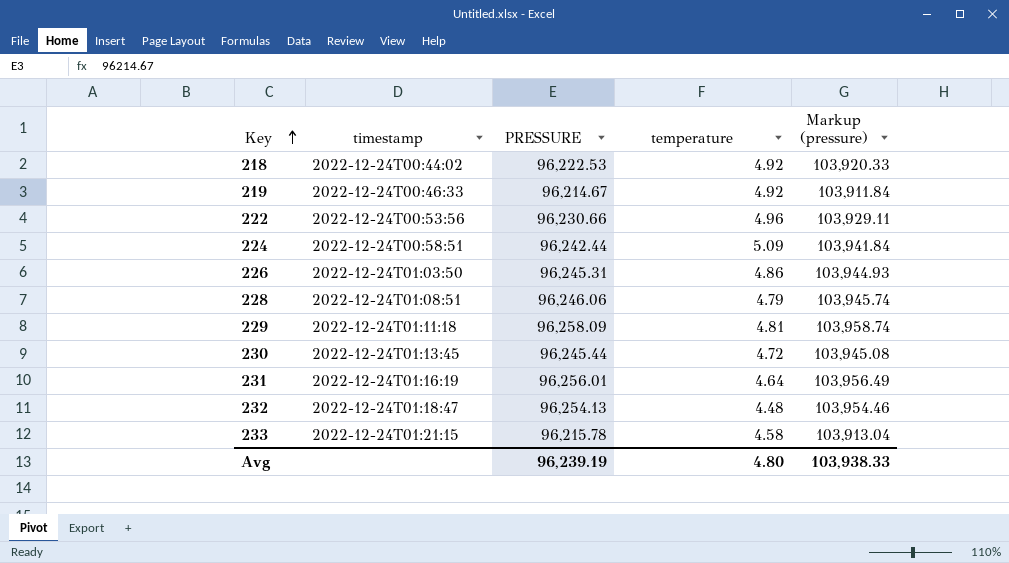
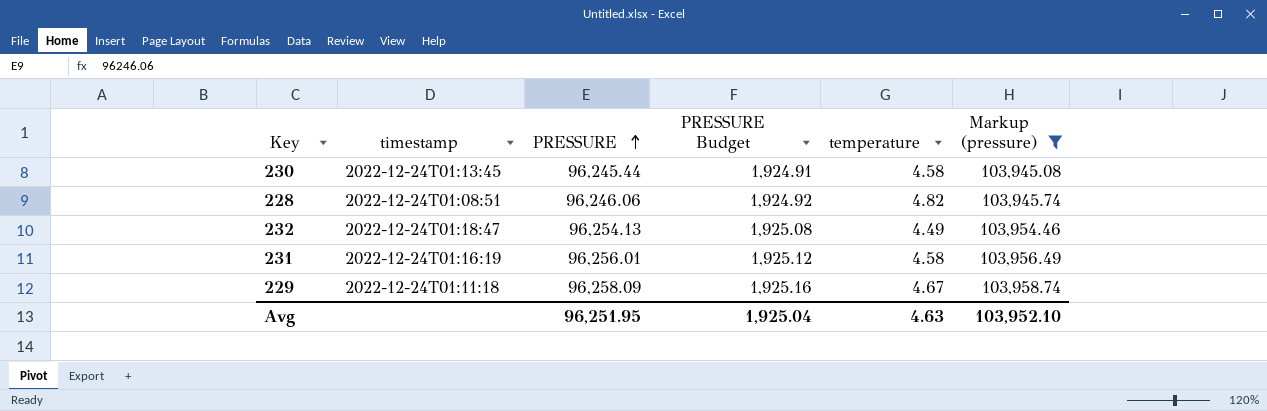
filter: none -> Markup (pressure) >= 103,945.08
row order: Key ascending -> PRESSURE ascending
column PRESSURE Budget | formula: none -> [PRESSURE] * 0.02
230 | temperature: 4.72 -> 4.58
228 | temperature: 4.79 -> 4.82
232 | temperature: 4.48 -> 4.49
231 | temperature: 4.64 -> 4.58
229 | temperature: 4.81 -> 4.67
Avg | PRESSURE: 96,239.19 -> 96,251.95
Avg | temperature: 4.80 -> 4.63
Avg | Markup (pressure): 103,938.33 -> 103,952.10

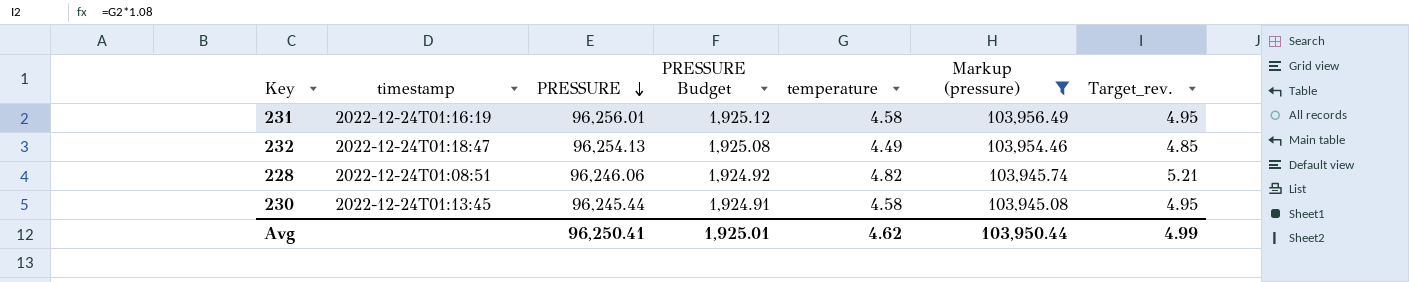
row order: PRESSURE ascending -> PRESSURE descending
column Target_rev. | formula: none -> [temperature] * 1.08
row 229: 2022-12-24T01:11:18 | 96,258.09 | 1,925.16 | 4.67 | 103,958.74 -> none
Avg | PRESSURE: 96,251.95 -> 96,250.41
Avg | PRESSURE Budget: 1,925.04 -> 1,925.01
Avg | temperature: 4.63 -> 4.62
Avg | Markup (pressure): 103,952.10 -> 103,950.44

